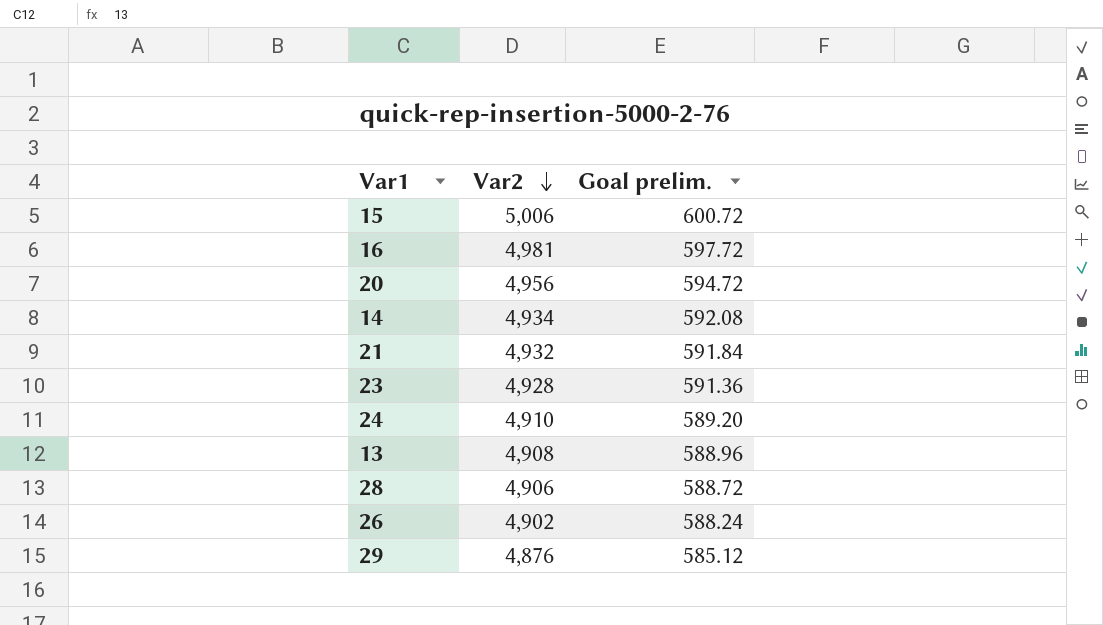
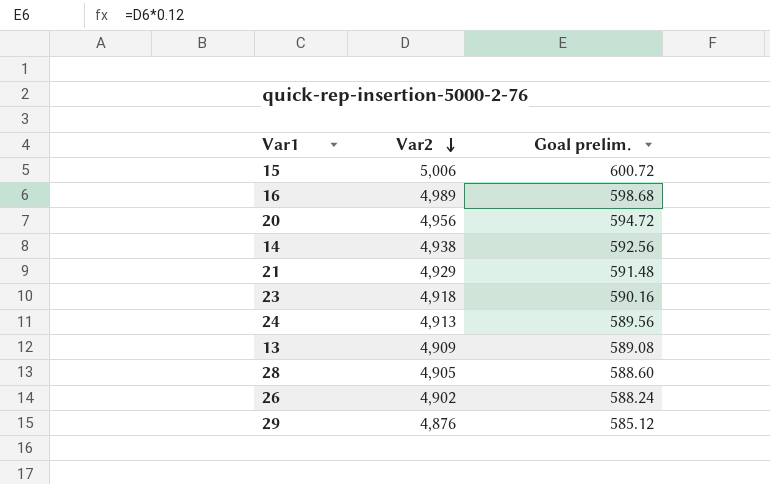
16 | Var2: 4,981 -> 4,989
16 | Goal prelim.: 597.72 -> 598.68
14 | Var2: 4,934 -> 4,938
14 | Goal prelim.: 592.08 -> 592.56
21 | Var2: 4,932 -> 4,929
21 | Goal prelim.: 591.84 -> 591.48
23 | Var2: 4,928 -> 4,918
23 | Goal prelim.: 591.36 -> 590.16
24 | Var2: 4,910 -> 4,913
24 | Goal prelim.: 589.20 -> 589.56
13 | Var2: 4,908 -> 4,909
13 | Goal prelim.: 588.96 -> 589.08
28 | Var2: 4,906 -> 4,905
28 | Goal prelim.: 588.72 -> 588.60

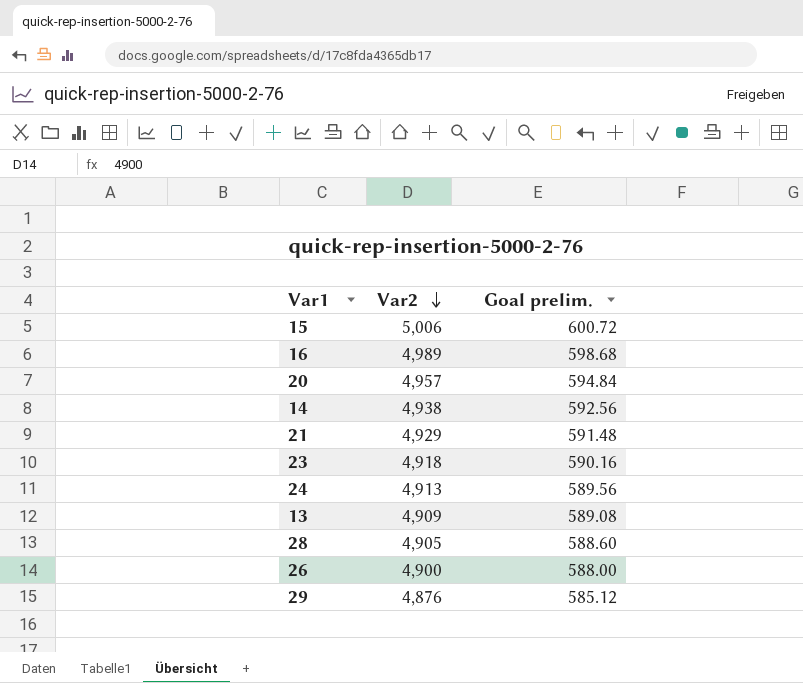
20 | Var2: 4,956 -> 4,957
20 | Goal prelim.: 594.72 -> 594.84
26 | Var2: 4,902 -> 4,900
26 | Goal prelim.: 588.24 -> 588.00

